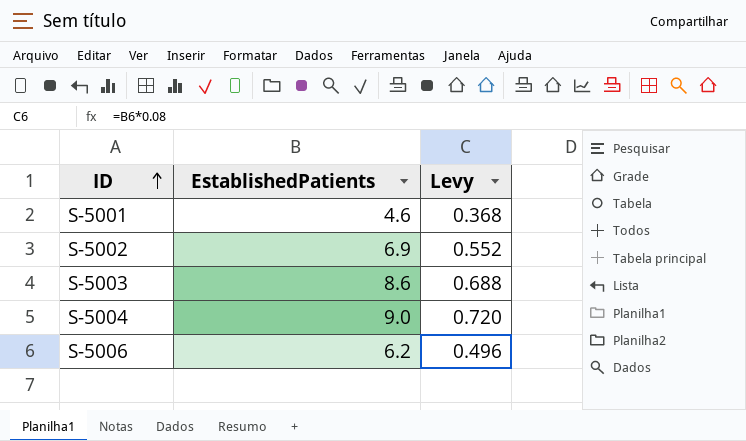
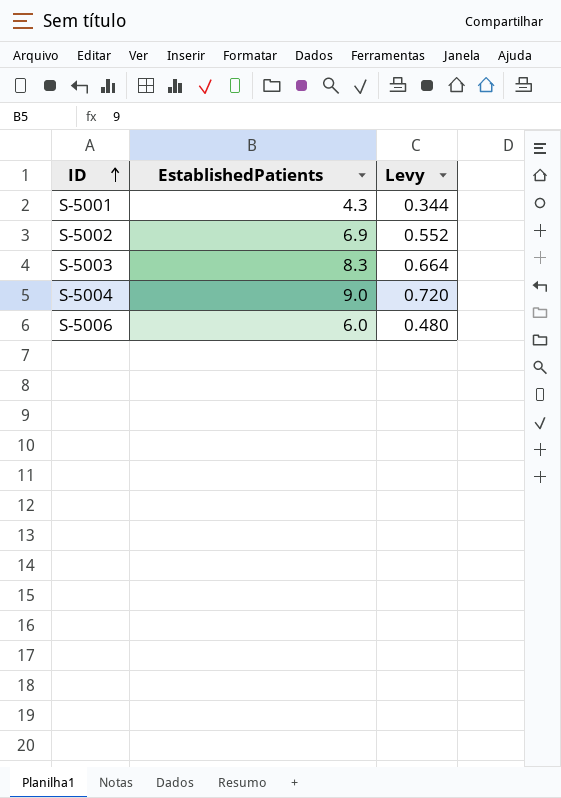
S-5001 | EstablishedPatients: 4.6 -> 4.3
S-5001 | Levy: 0.368 -> 0.344
S-5003 | EstablishedPatients: 8.6 -> 8.3
S-5003 | Levy: 0.688 -> 0.664
S-5006 | EstablishedPatients: 6.2 -> 6.0
S-5006 | Levy: 0.496 -> 0.480

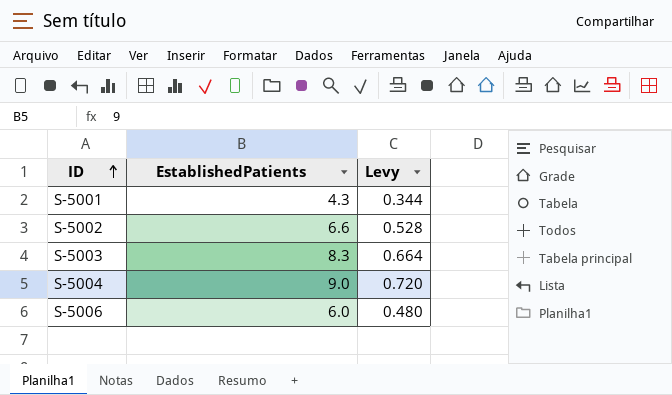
S-5002 | EstablishedPatients: 6.9 -> 6.6
S-5002 | Levy: 0.552 -> 0.528

